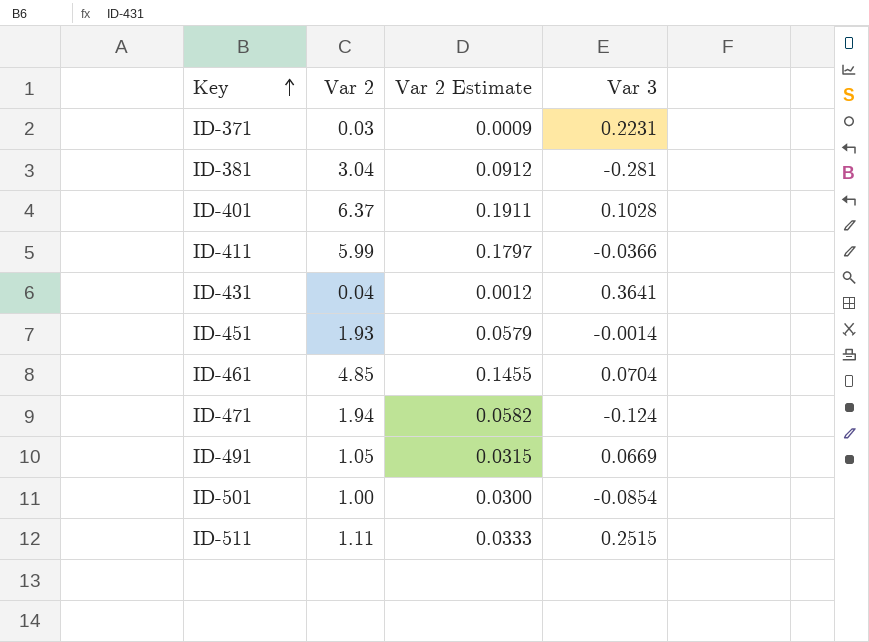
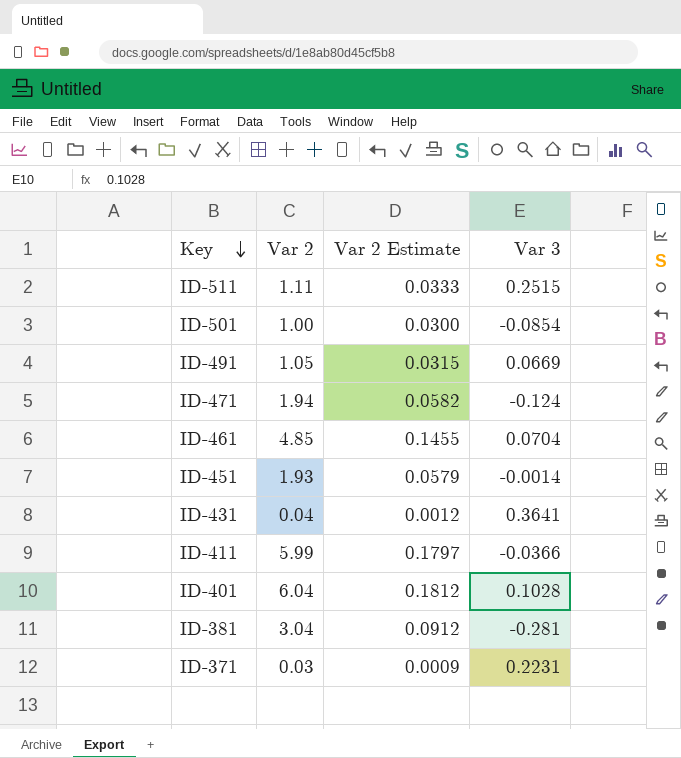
row order: Key ascending -> Key descending
ID-401 | Var 2: 6.37 -> 6.04
ID-401 | Var 2 Estimate: 0.1911 -> 0.1812

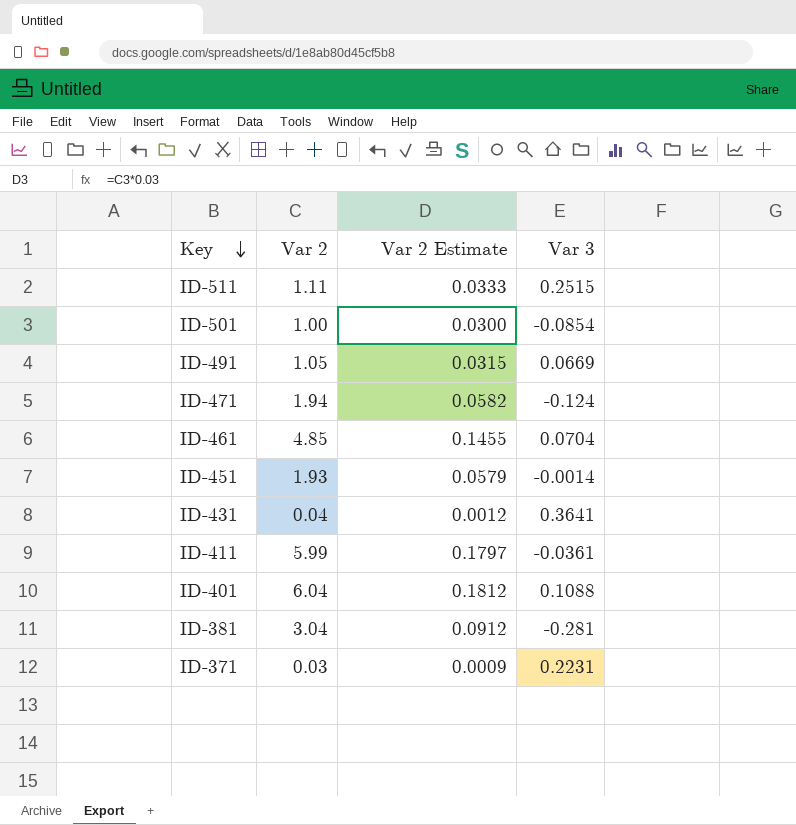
ID-411 | Var 3: -0.0366 -> -0.0361
ID-401 | Var 3: 0.1028 -> 0.1088

